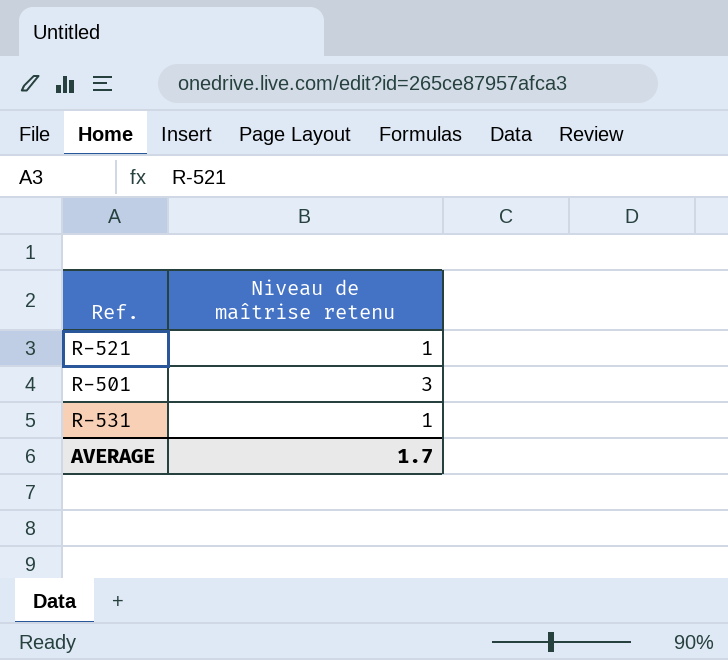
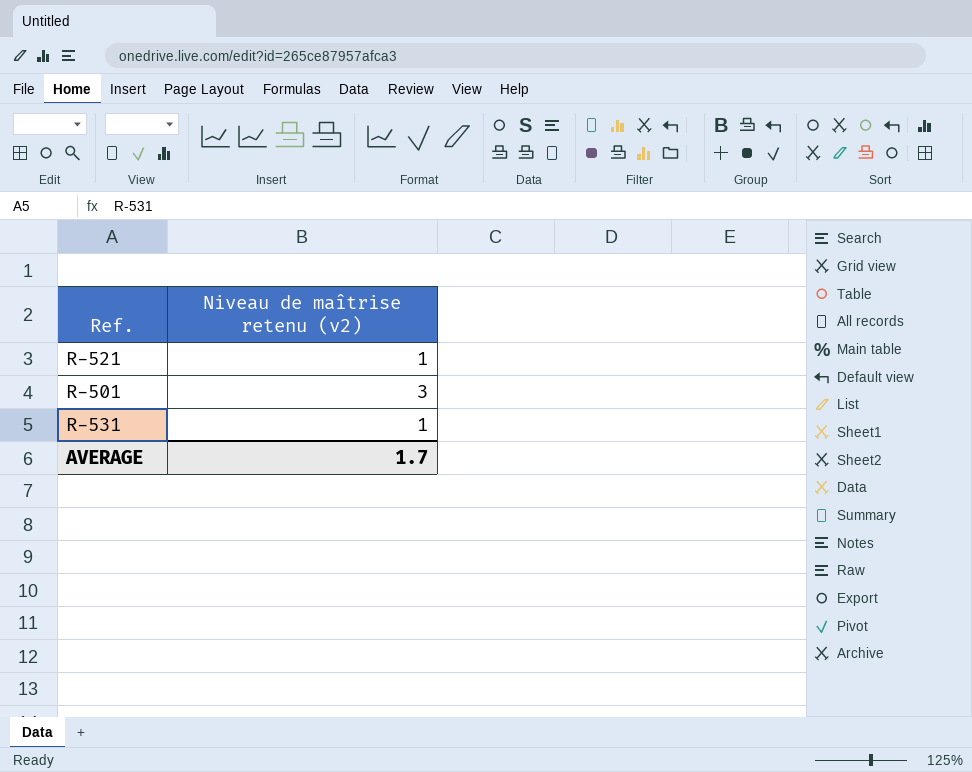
column name: Niveau de maîtrise retenu -> Niveau de maîtrise retenu (v2)

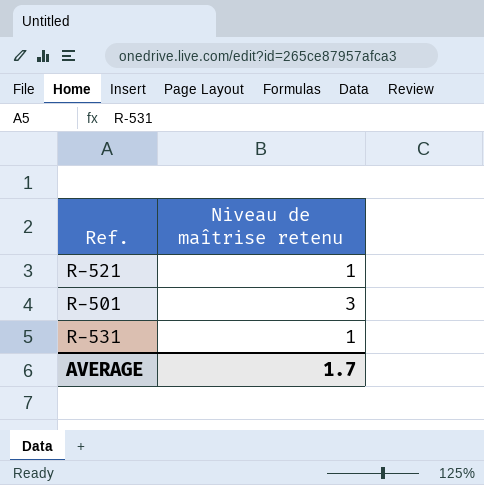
column name: Niveau de maîtrise retenu (v2) -> Niveau de maîtrise retenu

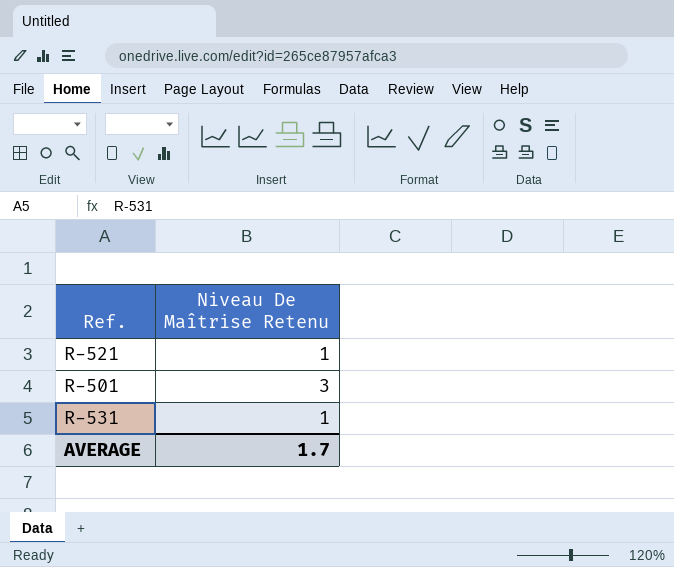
column name: Niveau de maîtrise retenu -> Niveau De Maîtrise Retenu

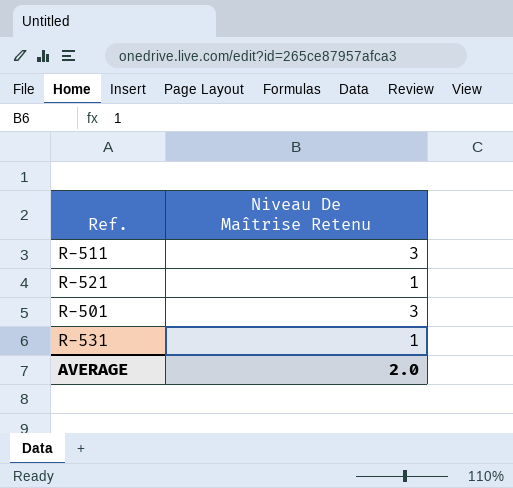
row R-511: none -> 3
AVERAGE | Niveau De Maîtrise Retenu: 1.7 -> 2.0

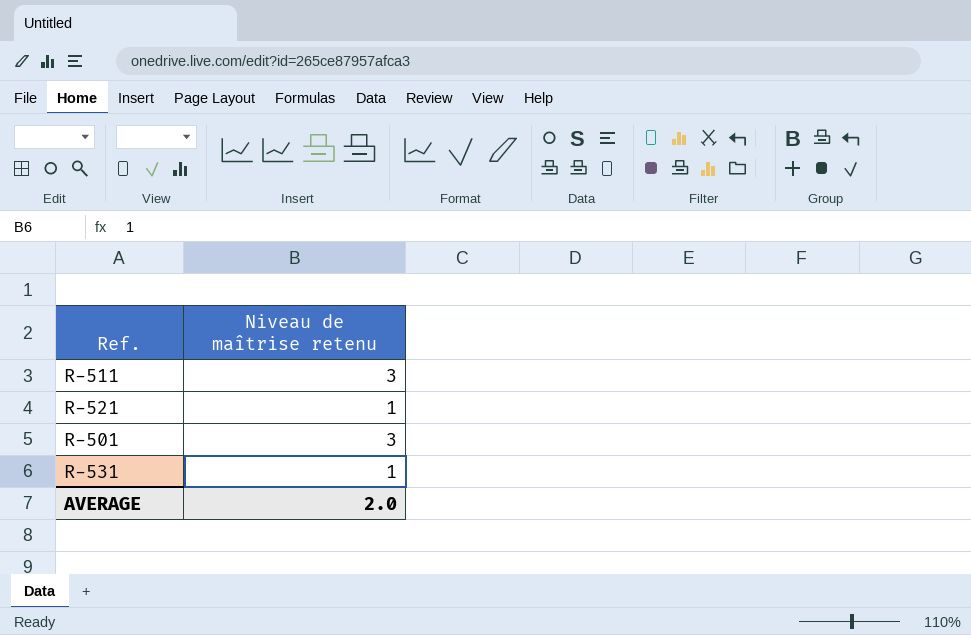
column name: Niveau De Maîtrise Retenu -> Niveau de maîtrise retenu

